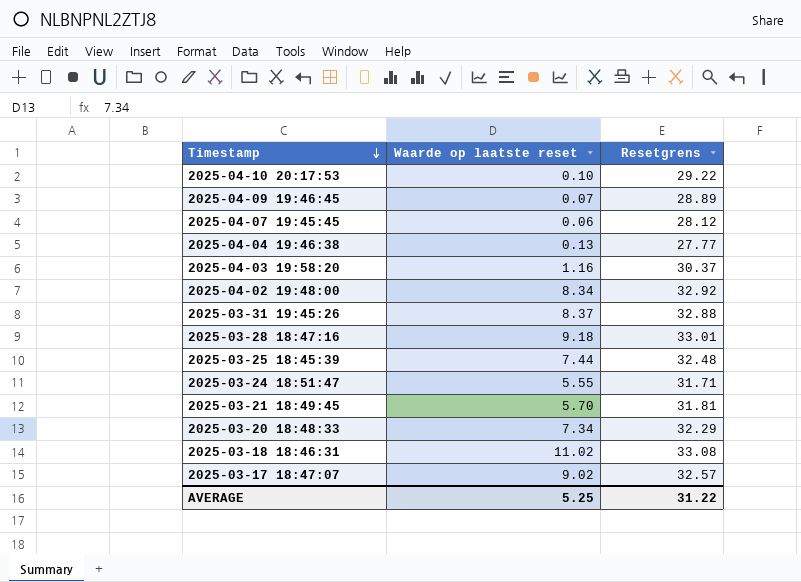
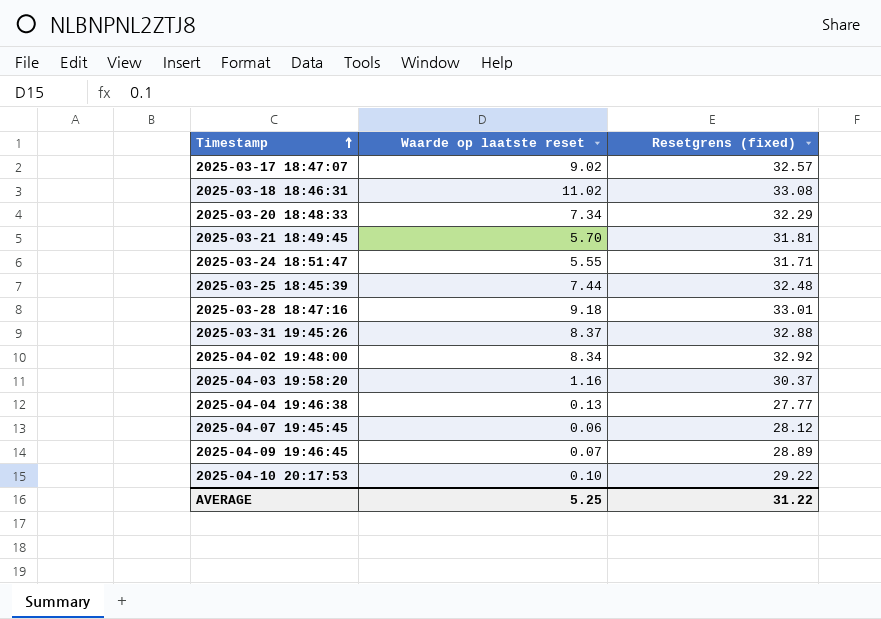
row order: Timestamp descending -> Timestamp ascending
column name: Resetgrens -> Resetgrens (fixed)

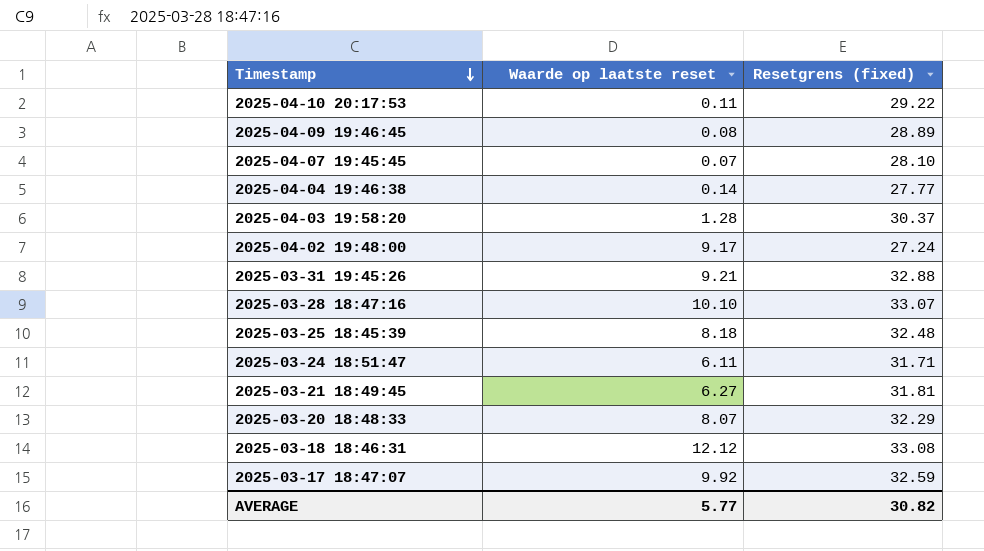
row order: Timestamp ascending -> Timestamp descending
2025-04-10 20:17:53 | Waarde op laatste reset: 0.10 -> 0.11
2025-04-09 19:46:45 | Waarde op laatste reset: 0.07 -> 0.08
2025-04-07 19:45:45 | Waarde op laatste reset: 0.06 -> 0.07
2025-04-07 19:45:45 | Resetgrens (fixed): 28.12 -> 28.10
2025-04-04 19:46:38 | Waarde op laatste reset: 0.13 -> 0.14
2025-04-03 19:58:20 | Waarde op laatste reset: 1.16 -> 1.28
2025-04-02 19:48:00 | Waarde op laatste reset: 8.34 -> 9.17
2025-04-02 19:48:00 | Resetgrens (fixed): 32.92 -> 27.24
2025-03-31 19:45:26 | Waarde op laatste reset: 8.37 -> 9.21
2025-03-28 18:47:16 | Waarde op laatste reset: 9.18 -> 10.10
2025-03-28 18:47:16 | Resetgrens (fixed): 33.01 -> 33.07
2025-03-25 18:45:39 | Waarde op laatste reset: 7.44 -> 8.18
2025-03-24 18:51:47 | Waarde op laatste reset: 5.55 -> 6.11
2025-03-21 18:49:45 | Waarde op laatste reset: 5.70 -> 6.27
2025-03-20 18:48:33 | Waarde op laatste reset: 7.34 -> 8.07
2025-03-18 18:46:31 | Waarde op laatste reset: 11.02 -> 12.12
2025-03-17 18:47:07 | Waarde op laatste reset: 9.02 -> 9.92
2025-03-17 18:47:07 | Resetgrens (fixed): 32.57 -> 32.59
AVERAGE | Waarde op laatste reset: 5.25 -> 5.77
AVERAGE | Resetgrens (fixed): 31.22 -> 30.82

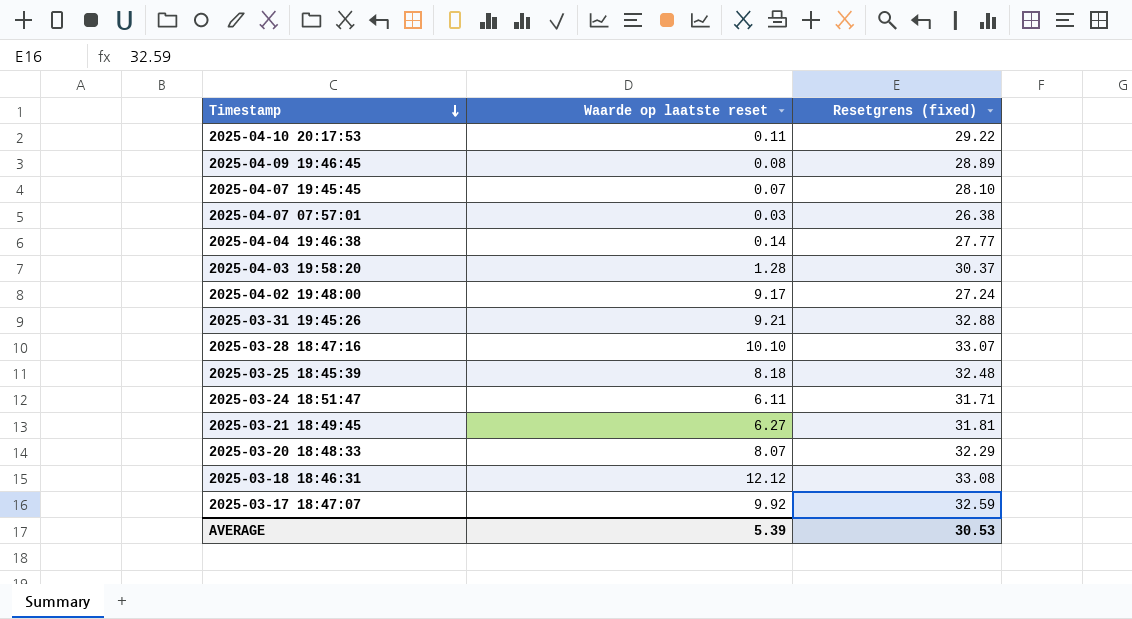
row 2025-04-07 07:57:01: none -> 0.03 | 26.38
AVERAGE | Waarde op laatste reset: 5.77 -> 5.39
AVERAGE | Resetgrens (fixed): 30.82 -> 30.53

